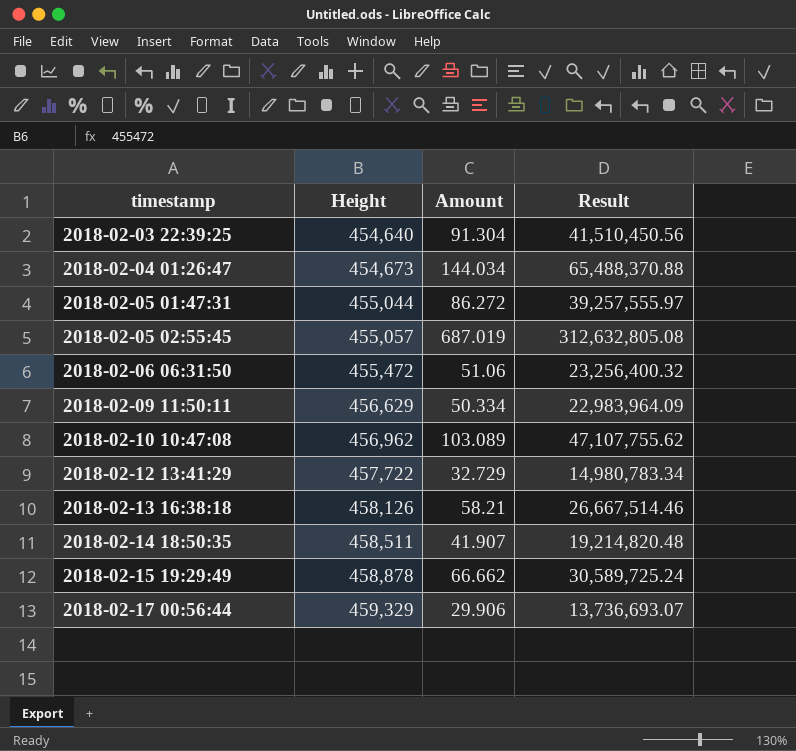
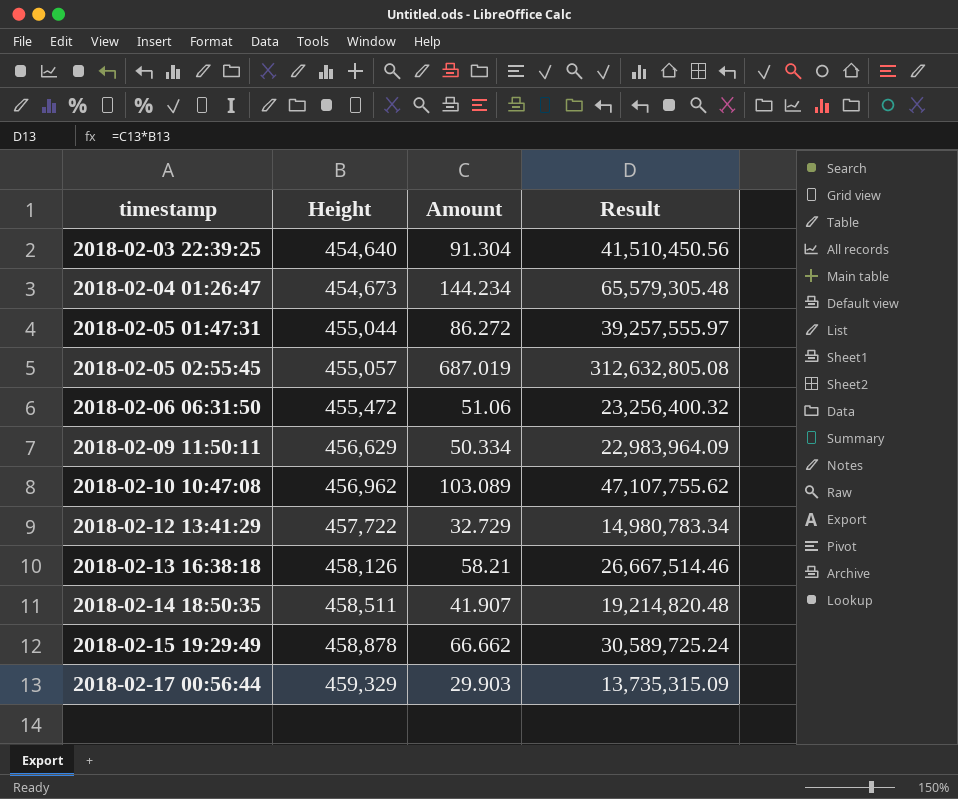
2018-02-04 01:26:47 | Amount: 144.034 -> 144.234
2018-02-04 01:26:47 | Result: 65,488,370.88 -> 65,579,305.48
2018-02-17 00:56:44 | Amount: 29.906 -> 29.903
2018-02-17 00:56:44 | Result: 13,736,693.07 -> 13,735,315.09

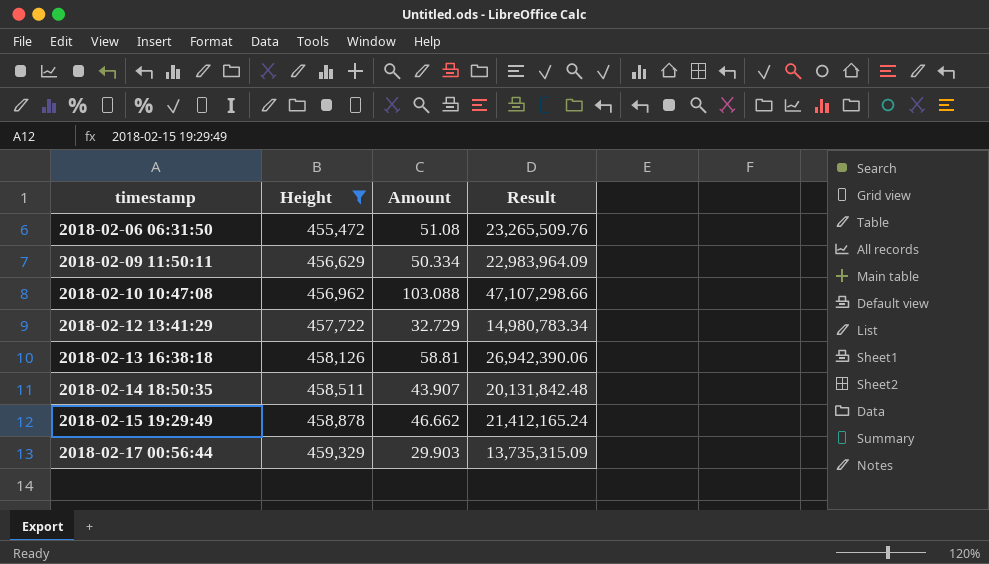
filter: none -> Height >= 455,472
2018-02-06 06:31:50 | Amount: 51.06 -> 51.08
2018-02-06 06:31:50 | Result: 23,256,400.32 -> 23,265,509.76
2018-02-10 10:47:08 | Amount: 103.089 -> 103.088
2018-02-10 10:47:08 | Result: 47,107,755.62 -> 47,107,298.66
2018-02-13 16:38:18 | Amount: 58.21 -> 58.81
2018-02-13 16:38:18 | Result: 26,667,514.46 -> 26,942,390.06
2018-02-14 18:50:35 | Amount: 41.907 -> 43.907
2018-02-14 18:50:35 | Result: 19,214,820.48 -> 20,131,842.48
2018-02-15 19:29:49 | Amount: 66.662 -> 46.662
2018-02-15 19:29:49 | Result: 30,589,725.24 -> 21,412,165.24

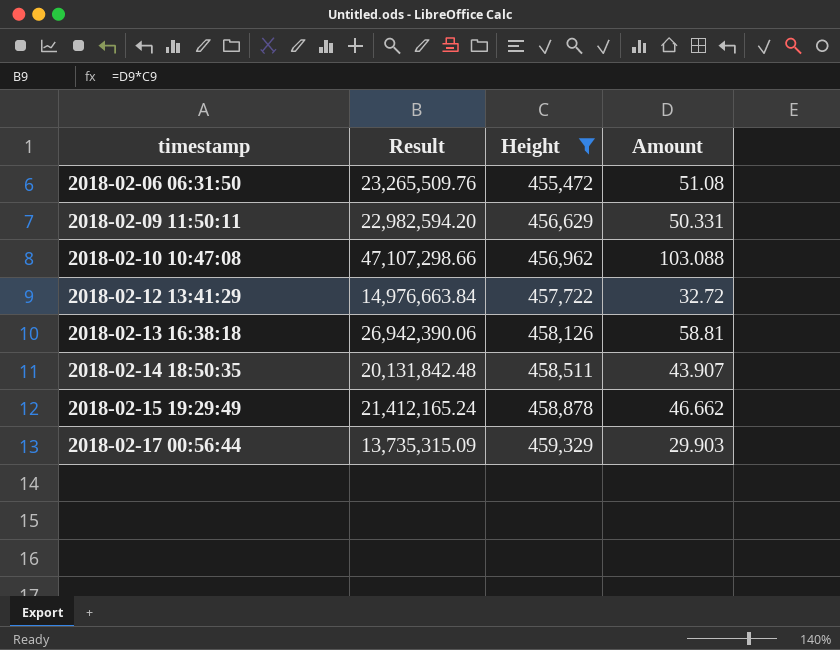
column Result | position: 4 -> 2
2018-02-09 11:50:11 | Result: 22,983,964.09 -> 22,982,594.20
2018-02-09 11:50:11 | Amount: 50.334 -> 50.331
2018-02-12 13:41:29 | Result: 14,980,783.34 -> 14,976,663.84
2018-02-12 13:41:29 | Amount: 32.729 -> 32.72

